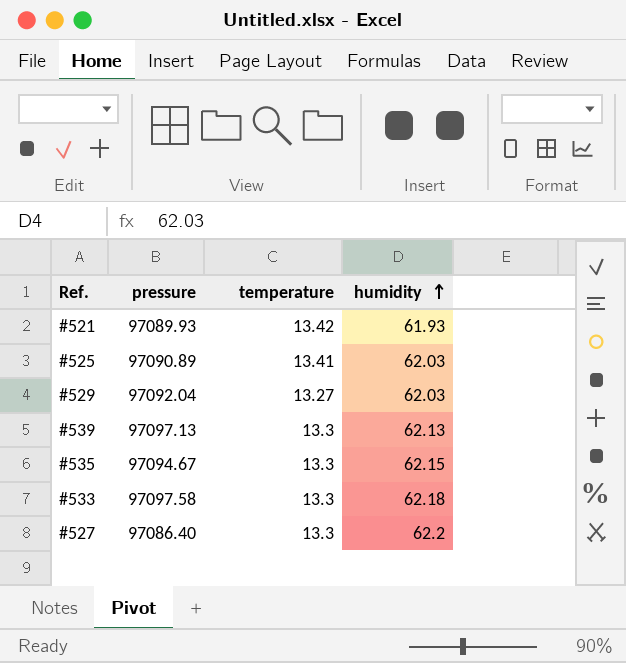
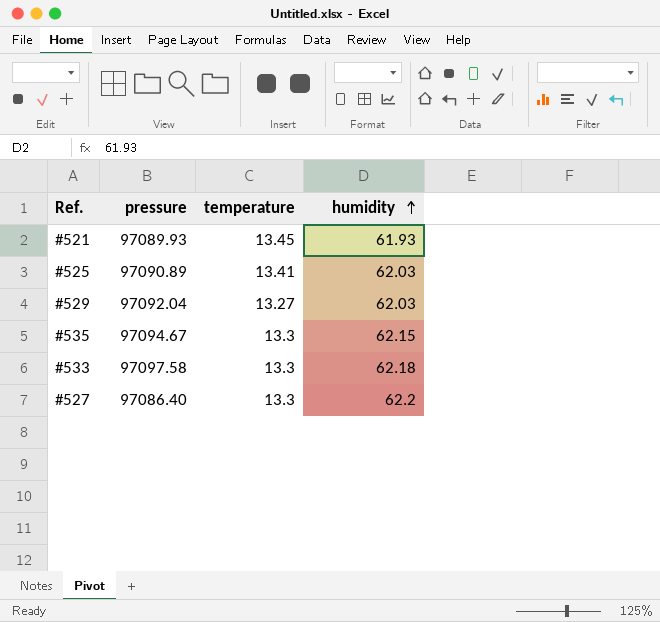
row #539: 97097.13 | 13.3 | 62.13 -> none
#521 | temperature: 13.42 -> 13.45

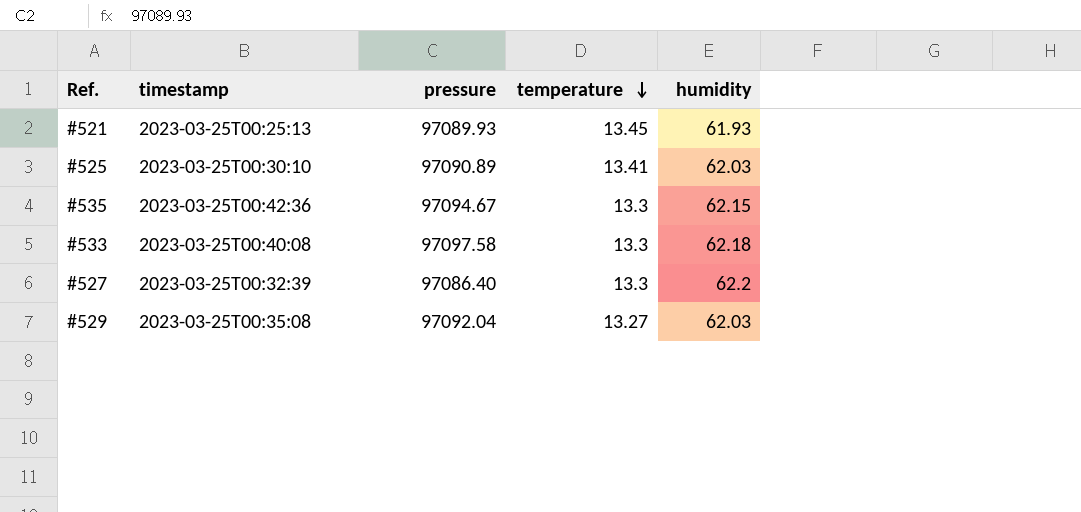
row order: humidity ascending -> temperature descending
column timestamp | position: none -> 2

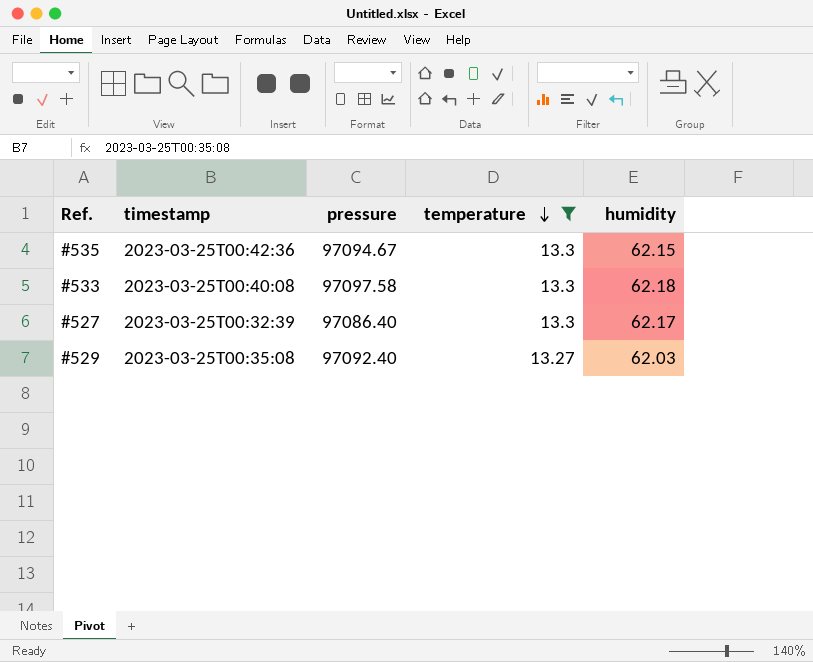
filter: none -> temperature <= 13.3
#527 | humidity: 62.2 -> 62.17
#529 | pressure: 97092.04 -> 97092.40

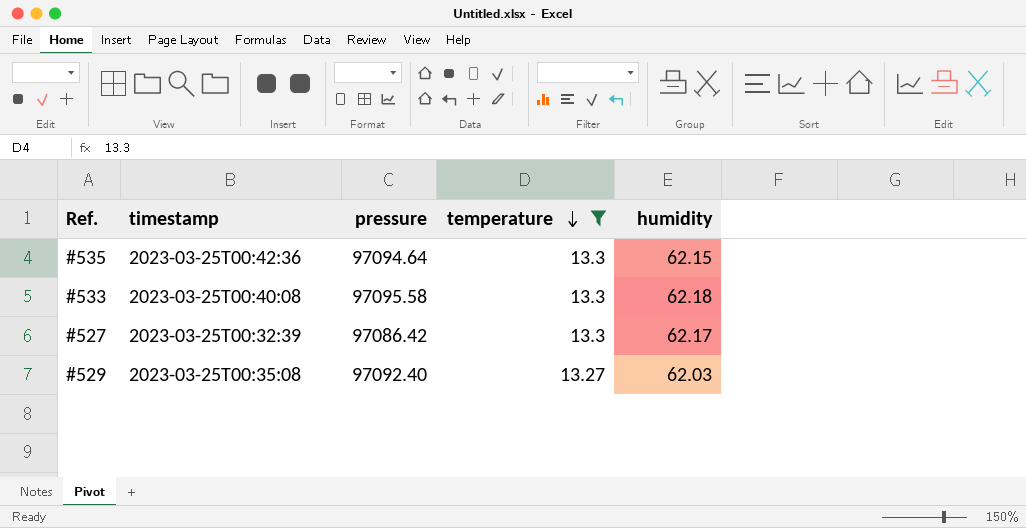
#535 | pressure: 97094.67 -> 97094.64
#533 | pressure: 97097.58 -> 97095.58
#527 | pressure: 97086.40 -> 97086.42

